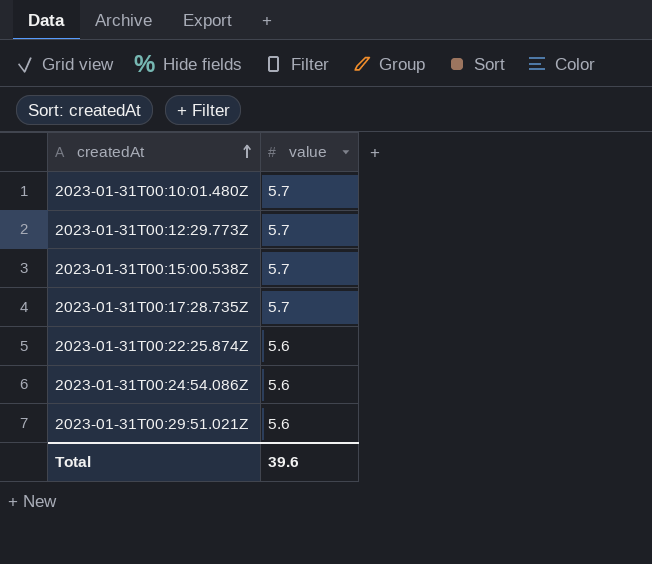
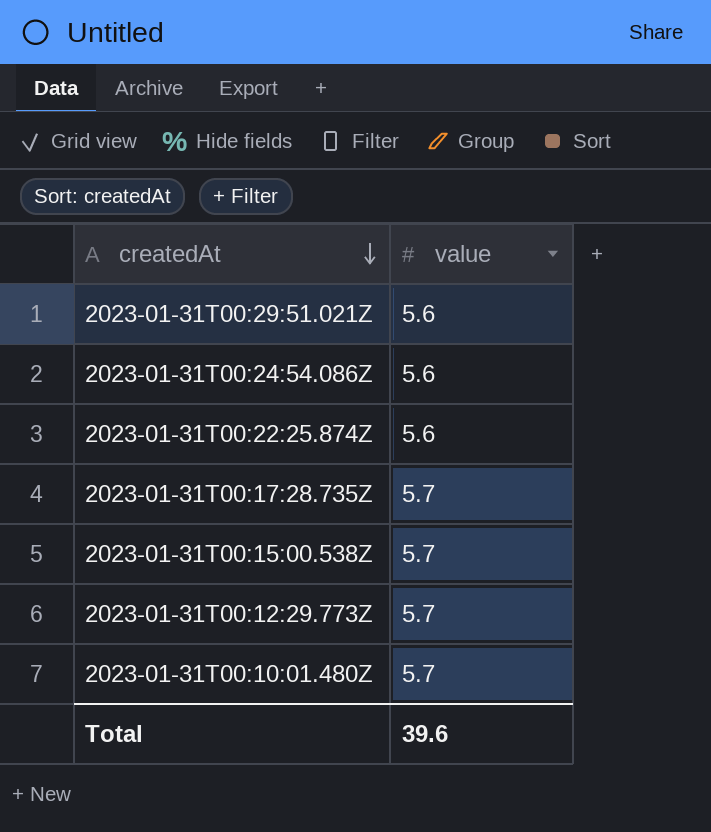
row order: createdAt ascending -> createdAt descending

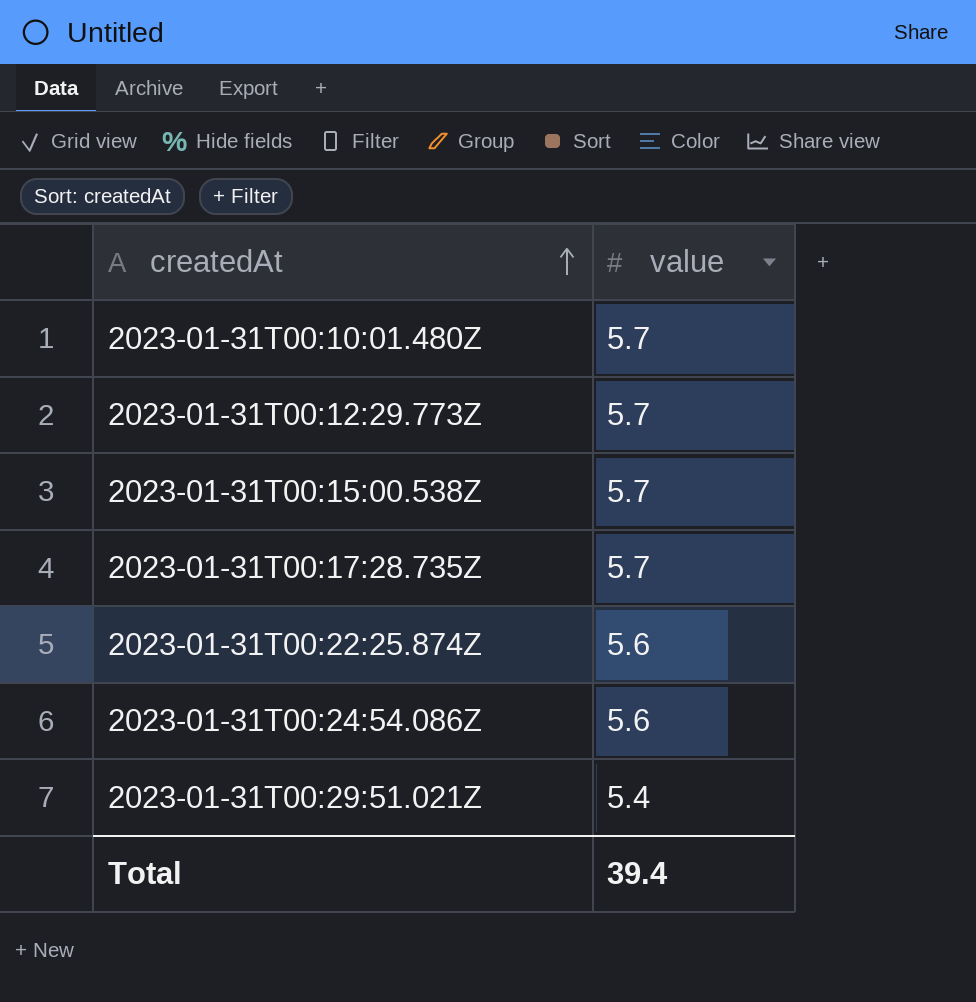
row order: createdAt descending -> createdAt ascending
2023-01-31T00:29:51.021Z | value: 5.6 -> 5.4
Total | value: 39.6 -> 39.4

